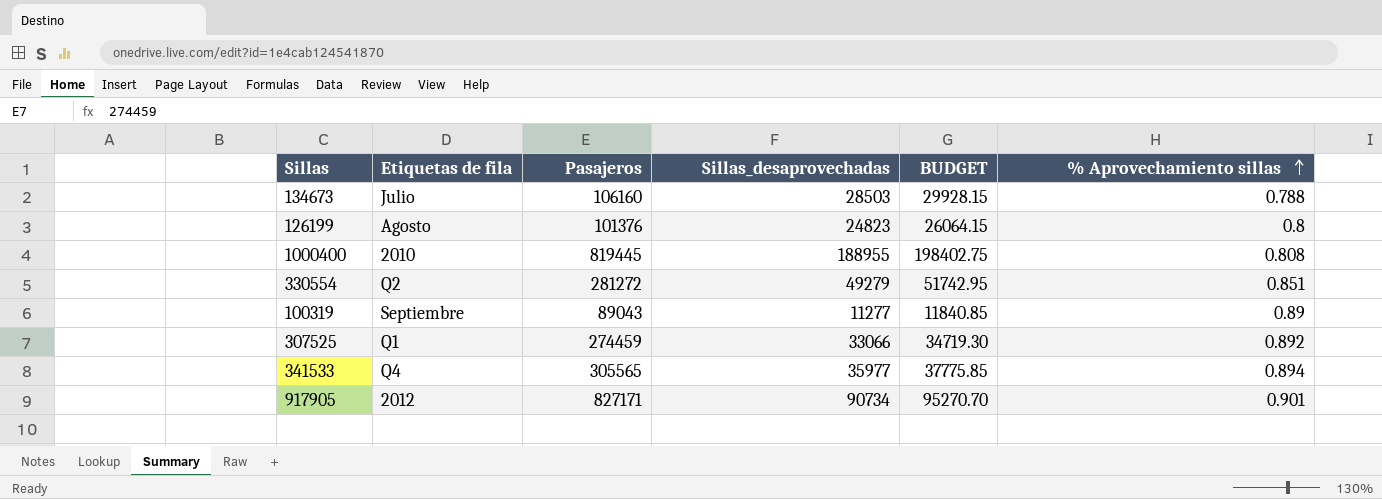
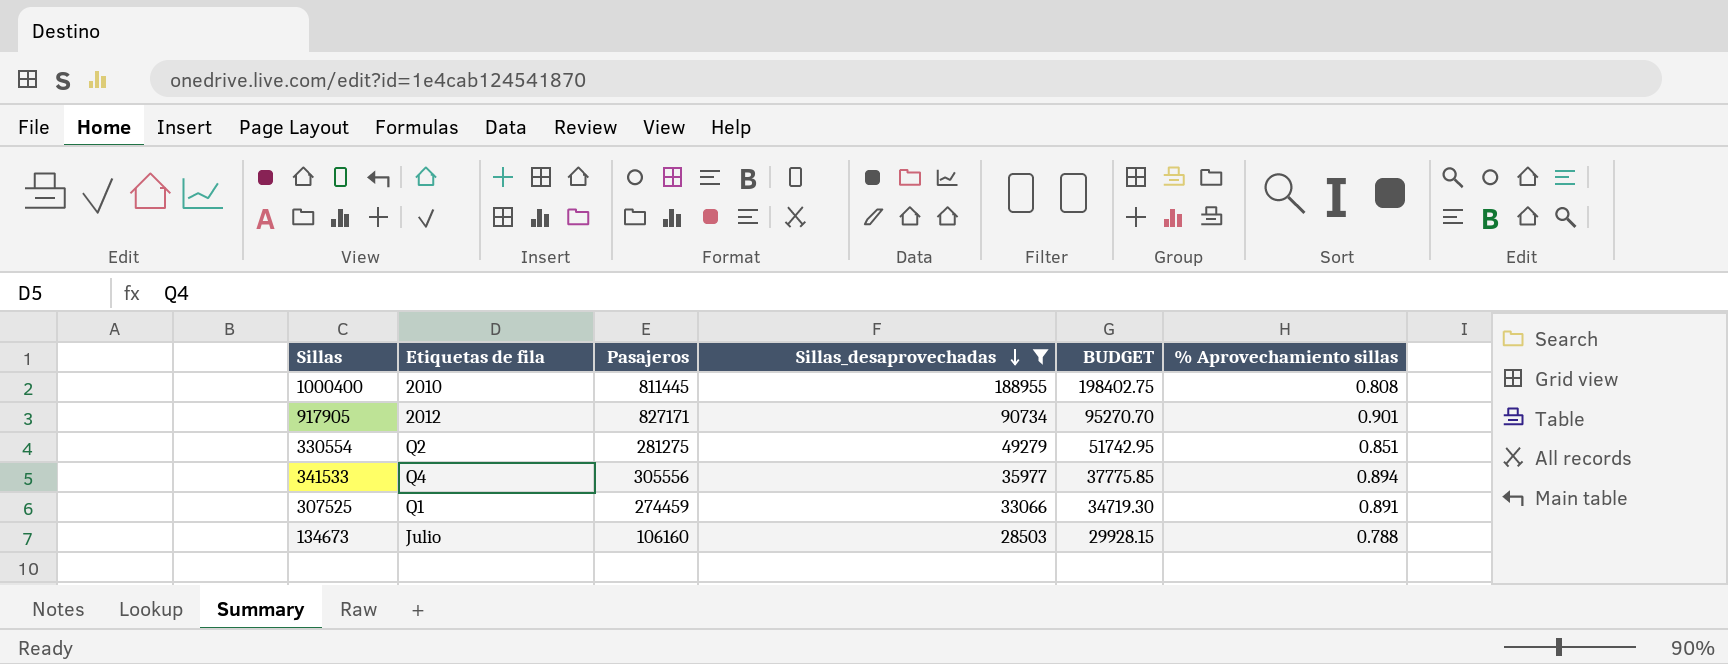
filter: none -> Sillas_desaprovechadas >= 28503
row order: % Aprovechamiento sillas ascending -> Sillas_desaprovechadas descending
1000400 | Pasajeros: 819445 -> 811445
330554 | Pasajeros: 281272 -> 281275
341533 | Pasajeros: 305565 -> 305556
307525 | % Aprovechamiento sillas: 0.892 -> 0.891

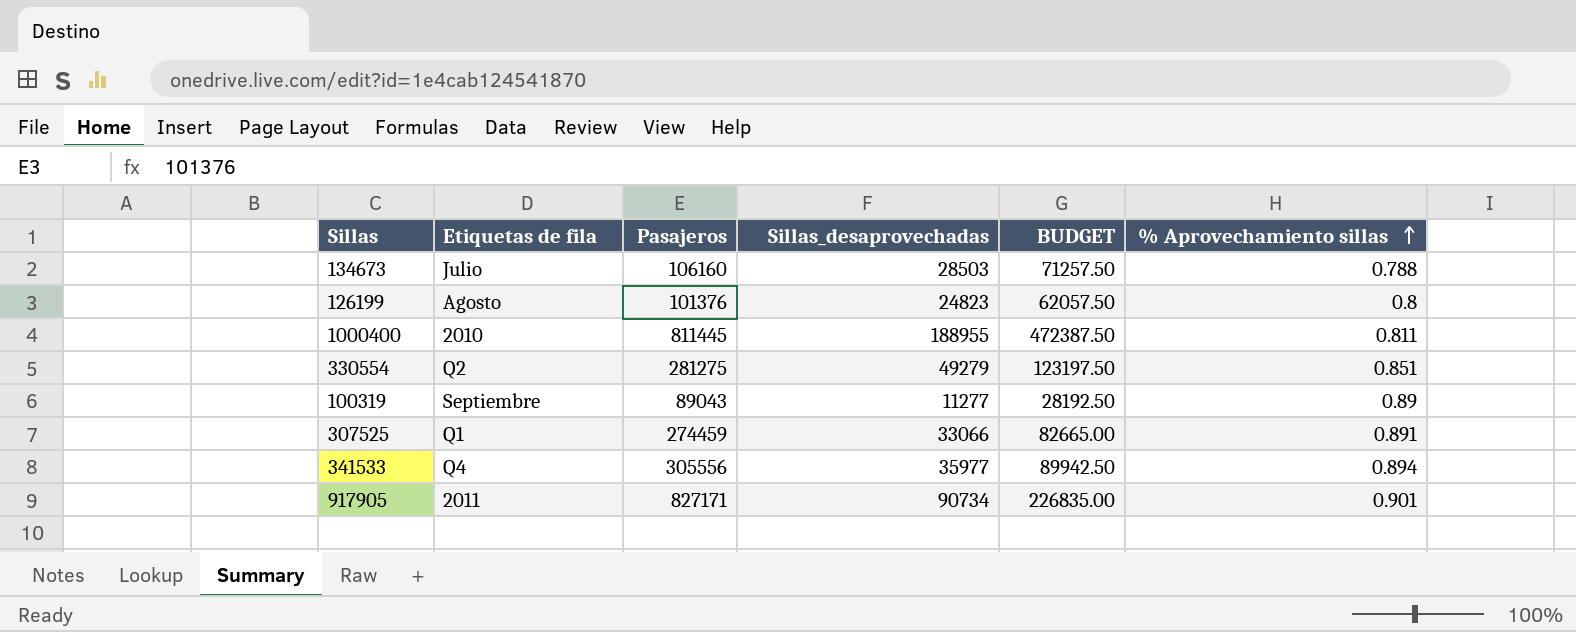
filter: Sillas_desaprovechadas >= 28503 -> none
row order: Sillas_desaprovechadas descending -> % Aprovechamiento sillas ascending
column BUDGET | formula: [Sillas_desaprovechadas] * 1.05 -> [Sillas_desaprovechadas] * 2.5
1000400 | % Aprovechamiento sillas: 0.808 -> 0.811
917905 | Etiquetas de fila: 2012 -> 2011

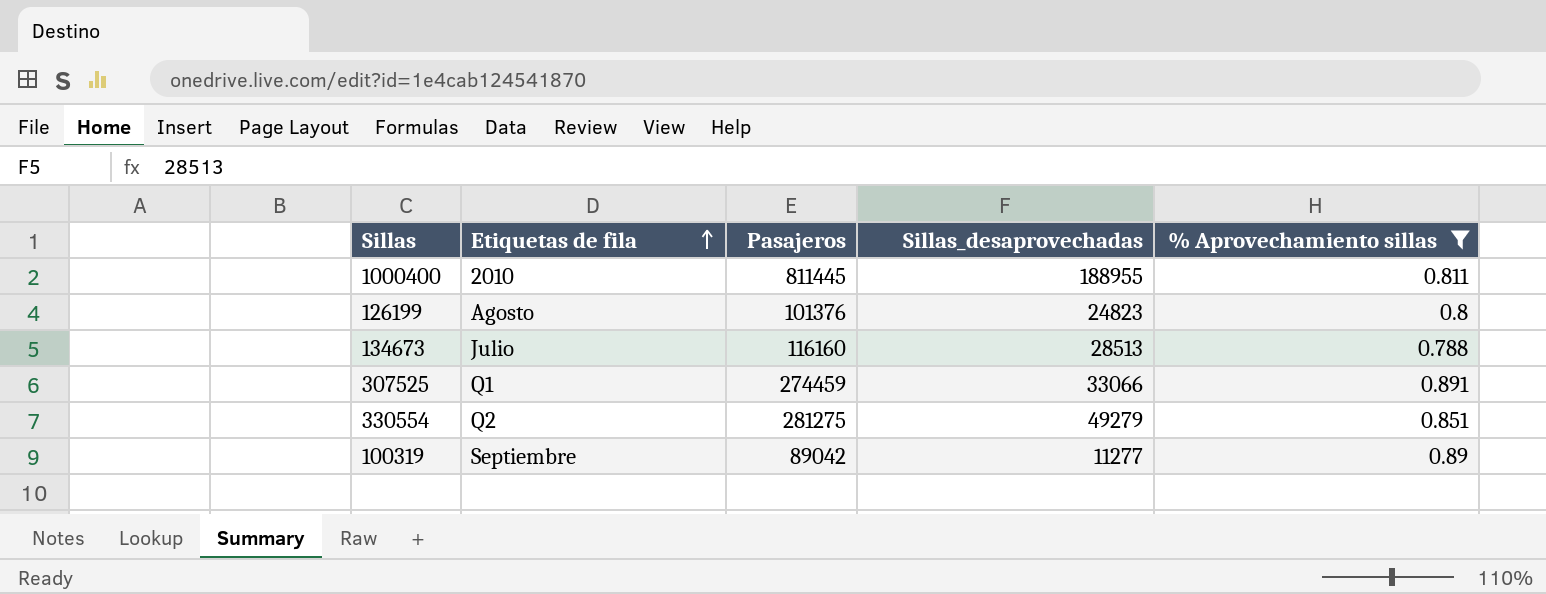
filter: none -> % Aprovechamiento sillas <= 0.891
row order: % Aprovechamiento sillas ascending -> Etiquetas de fila ascending
column BUDGET | formula: [Sillas_desaprovechadas] * 2.5 -> none
134673 | Pasajeros: 106160 -> 116160
134673 | Sillas_desaprovechadas: 28503 -> 28513
100319 | Pasajeros: 89043 -> 89042

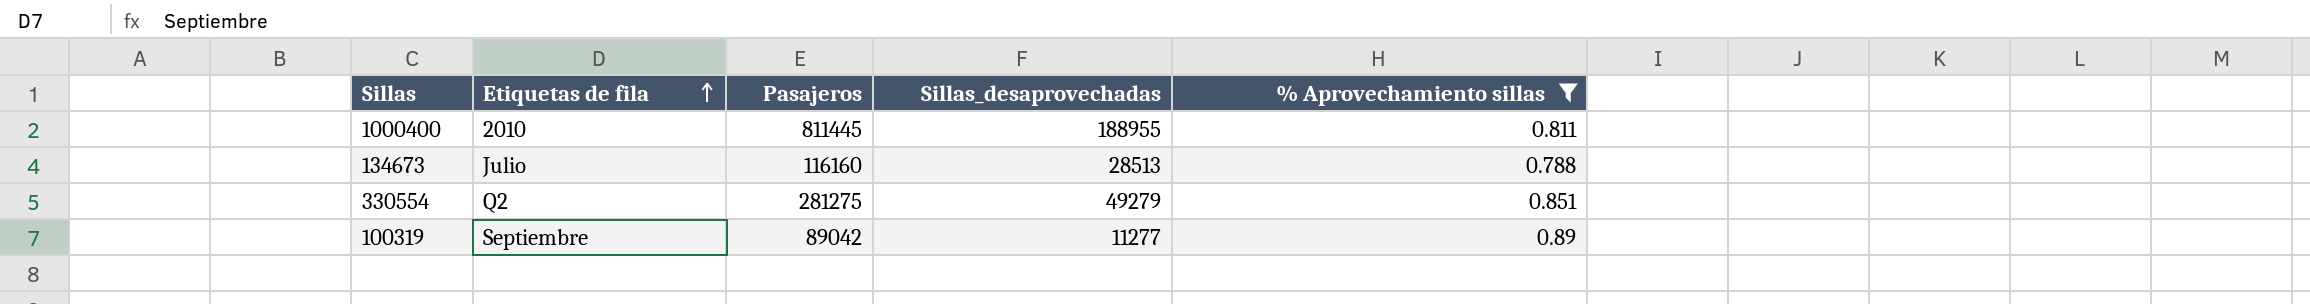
row 126199: Agosto | 101376 | 24823 | 0.8 -> none
row 307525: Q1 | 274459 | 33066 | 0.891 -> none

